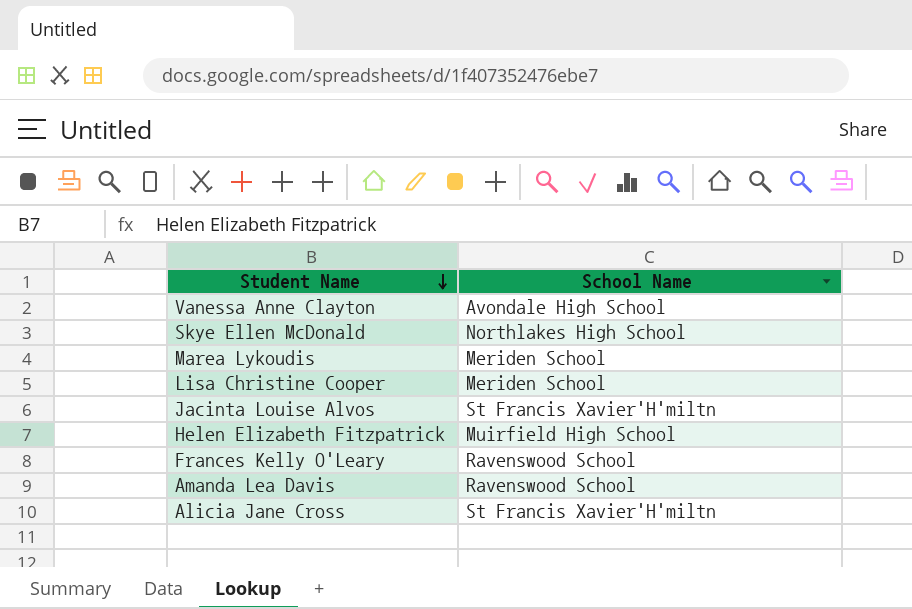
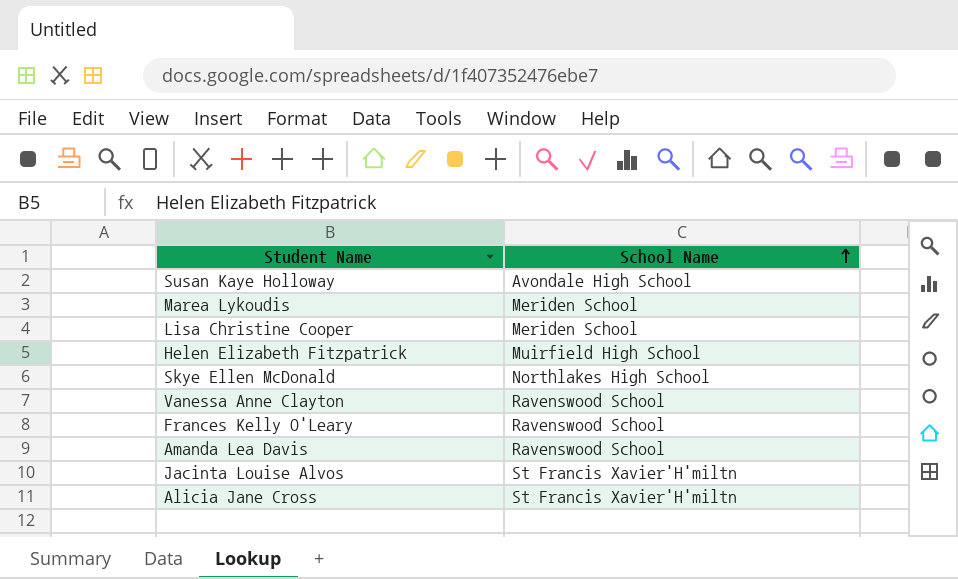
row order: Student Name descending -> School Name ascending
row Susan Kaye Holloway: none -> Avondale High School
Vanessa Anne Clayton | School Name: Avondale High School -> Ravenswood School

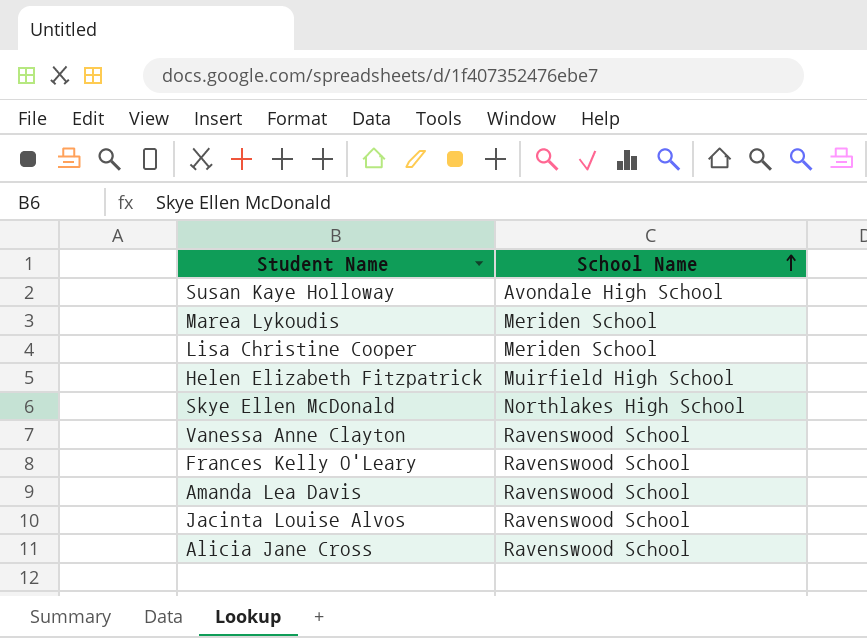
Jacinta Louise Alvos | School Name: St Francis Xavier'H'miltn -> Ravenswood School
Alicia Jane Cross | School Name: St Francis Xavier'H'miltn -> Ravenswood School

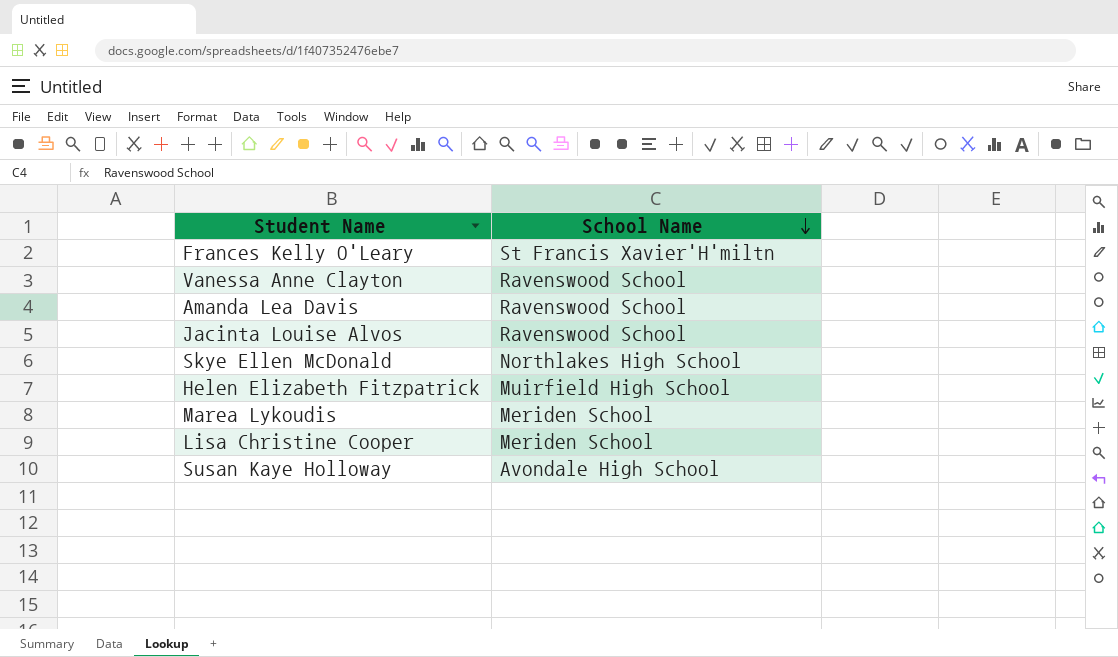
row order: School Name ascending -> School Name descending
row Alicia Jane Cross: Ravenswood School -> none
Frances Kelly O'Leary | School Name: Ravenswood School -> St Francis Xavier'H'miltn

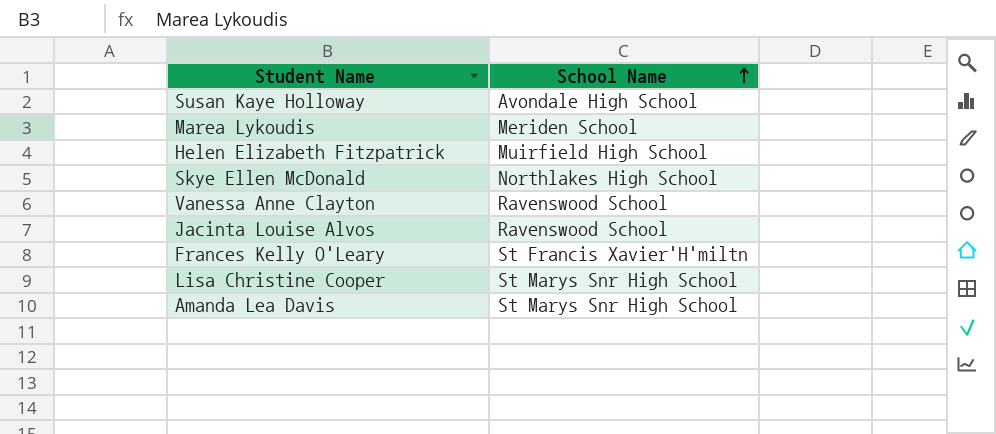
row order: School Name descending -> School Name ascending
Lisa Christine Cooper | School Name: Meriden School -> St Marys Snr High School
Amanda Lea Davis | School Name: Ravenswood School -> St Marys Snr High School

